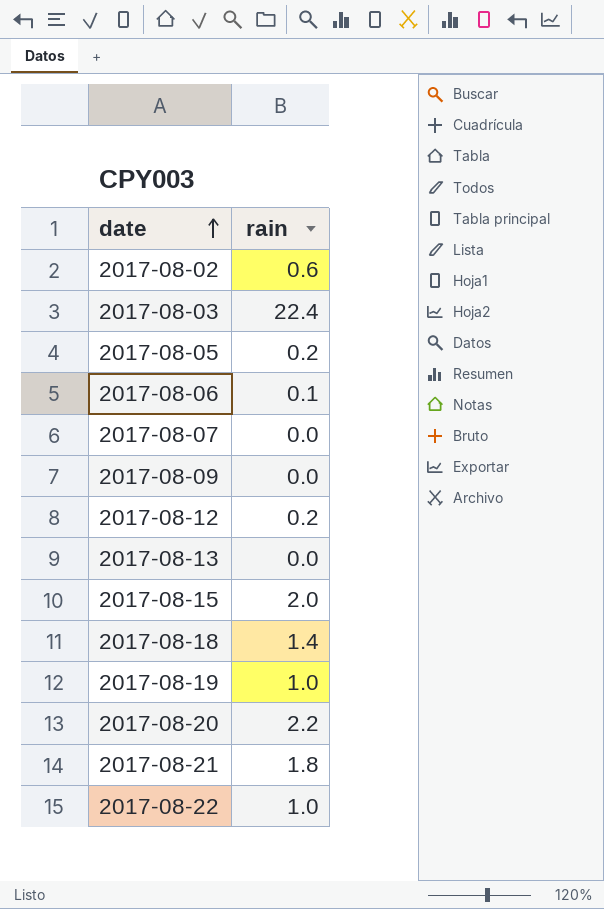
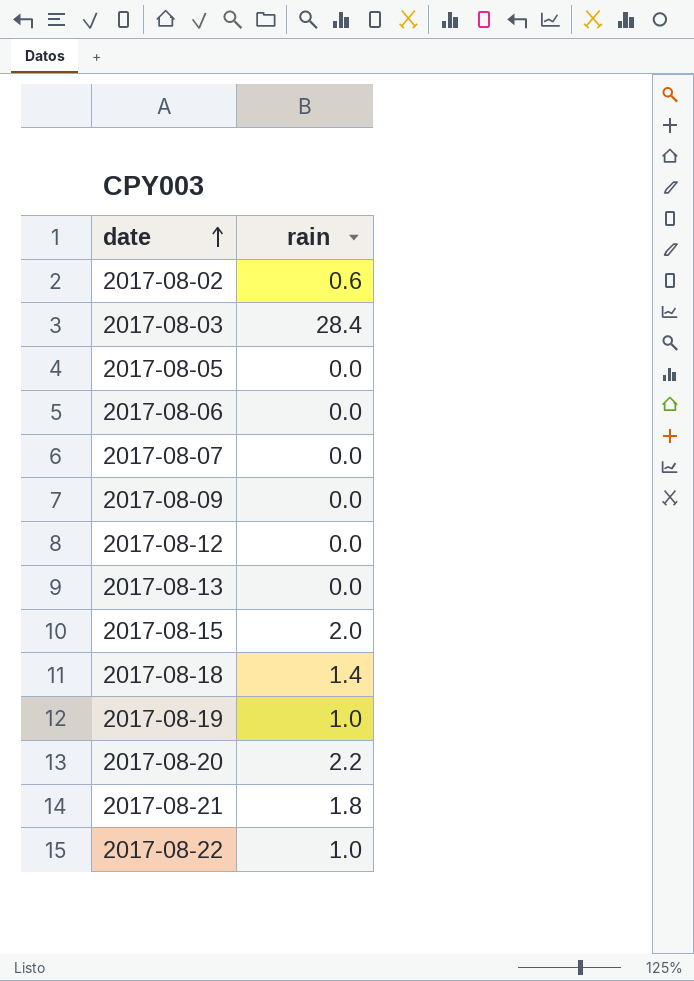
2017-08-03 | rain: 22.4 -> 28.4
2017-08-05 | rain: 0.2 -> 0.0
2017-08-06 | rain: 0.1 -> 0.0
2017-08-12 | rain: 0.2 -> 0.0

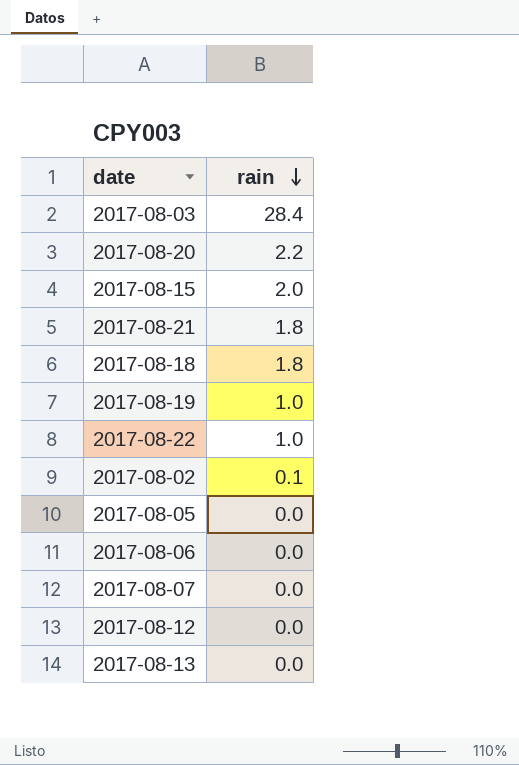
row order: date ascending -> rain descending
row 2017-08-09: 0.0 -> none
2017-08-18 | rain: 1.4 -> 1.8
2017-08-02 | rain: 0.6 -> 0.1

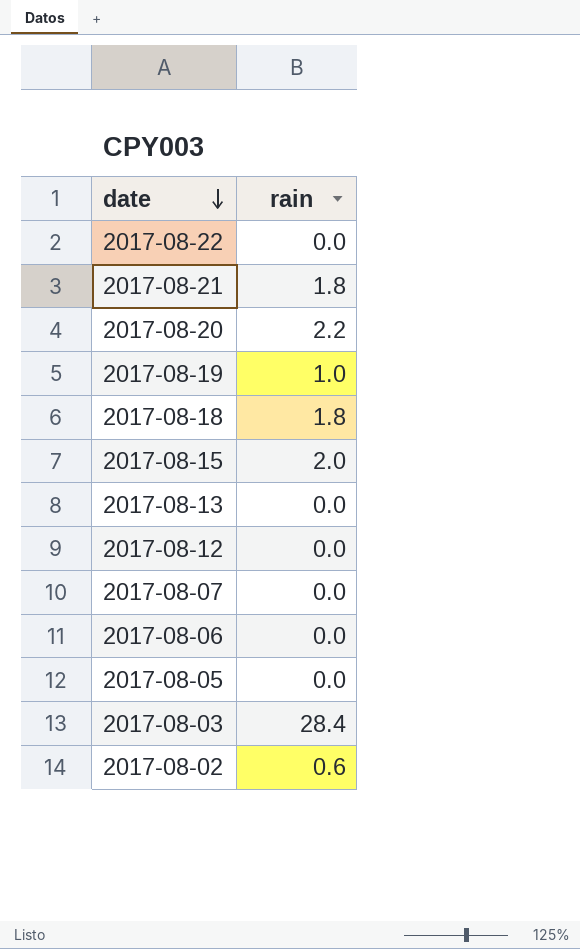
row order: rain descending -> date descending
2017-08-22 | rain: 1.0 -> 0.0
2017-08-02 | rain: 0.1 -> 0.6

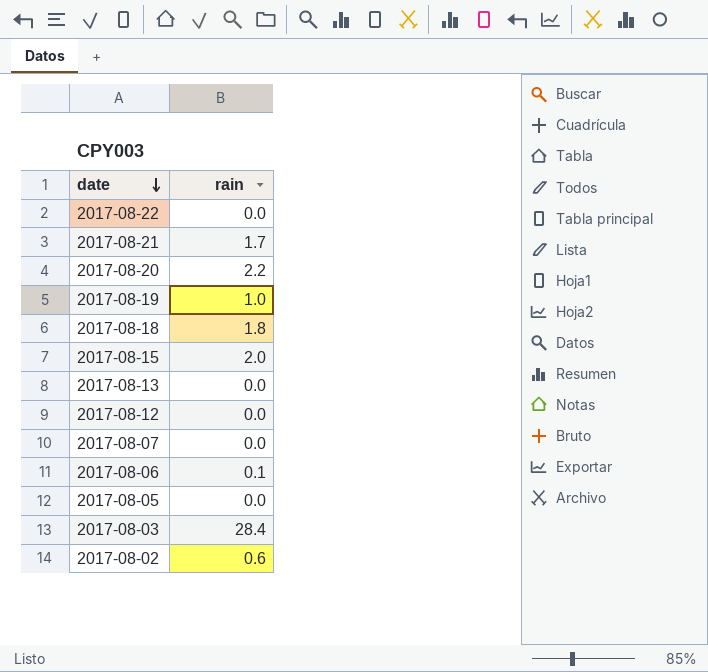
2017-08-21 | rain: 1.8 -> 1.7
2017-08-06 | rain: 0.0 -> 0.1

